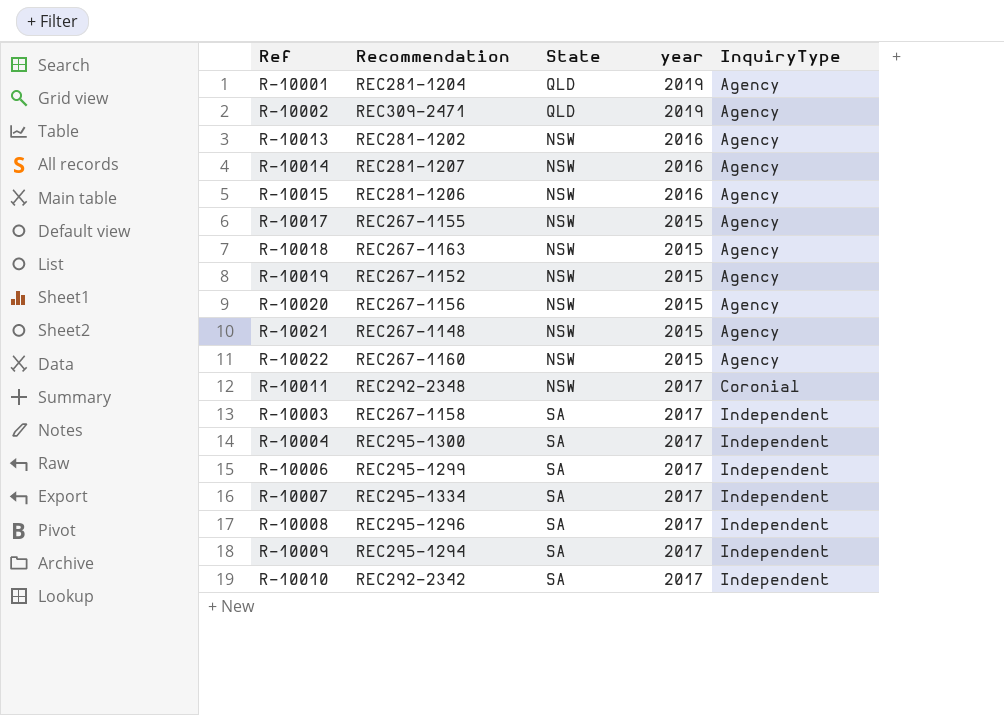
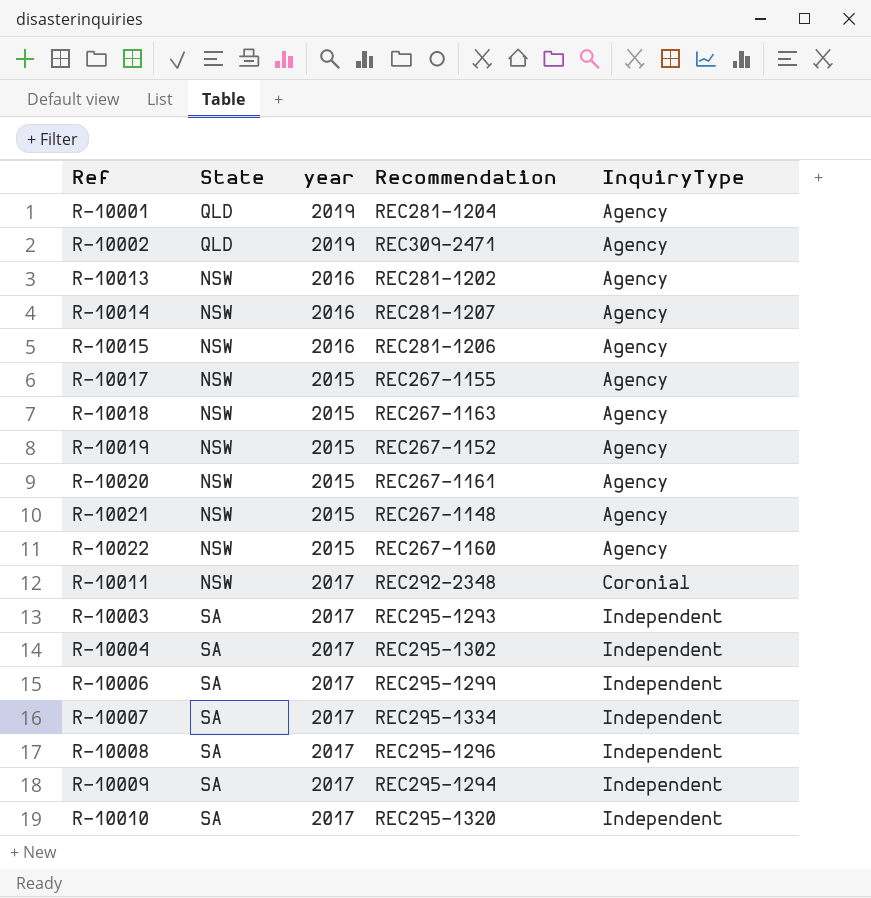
column Recommendation | position: 2 -> 4
R-10020 | Recommendation: REC267-1156 -> REC267-1161
R-10003 | Recommendation: REC267-1158 -> REC295-1293
R-10004 | Recommendation: REC295-1300 -> REC295-1302
R-10010 | Recommendation: REC292-2342 -> REC295-1320

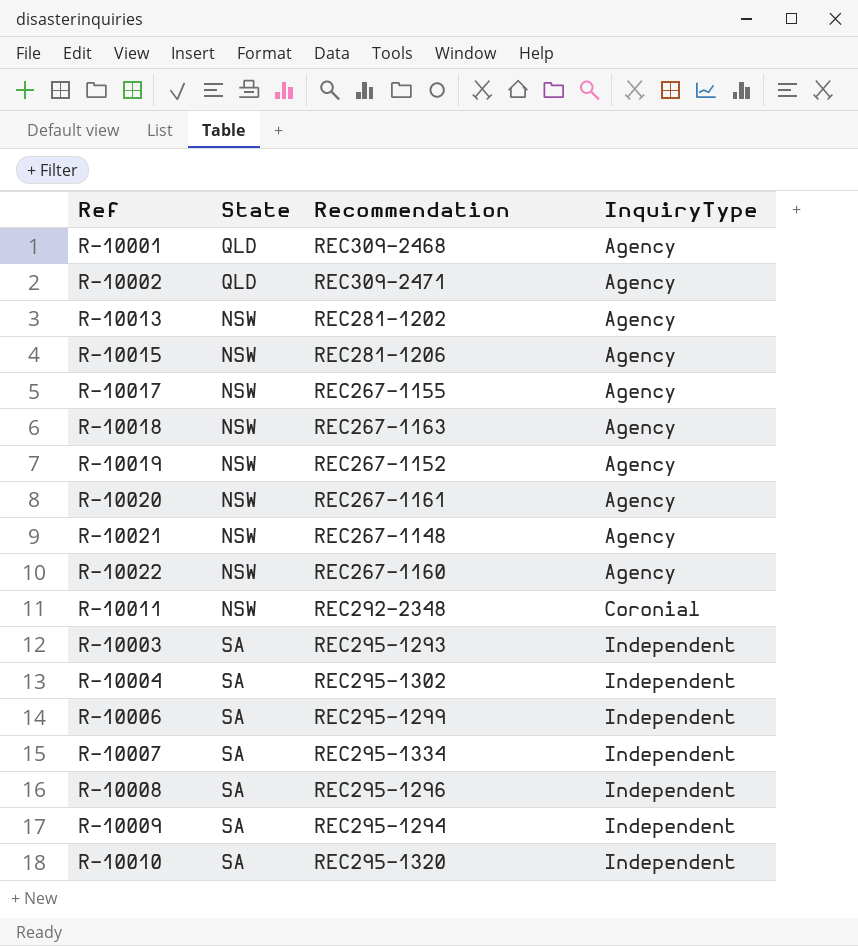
column year | position: 3 -> none
row R-10014: NSW | 2016 | REC281-1207 | Agency -> none
R-10001 | Recommendation: REC281-1204 -> REC309-2468

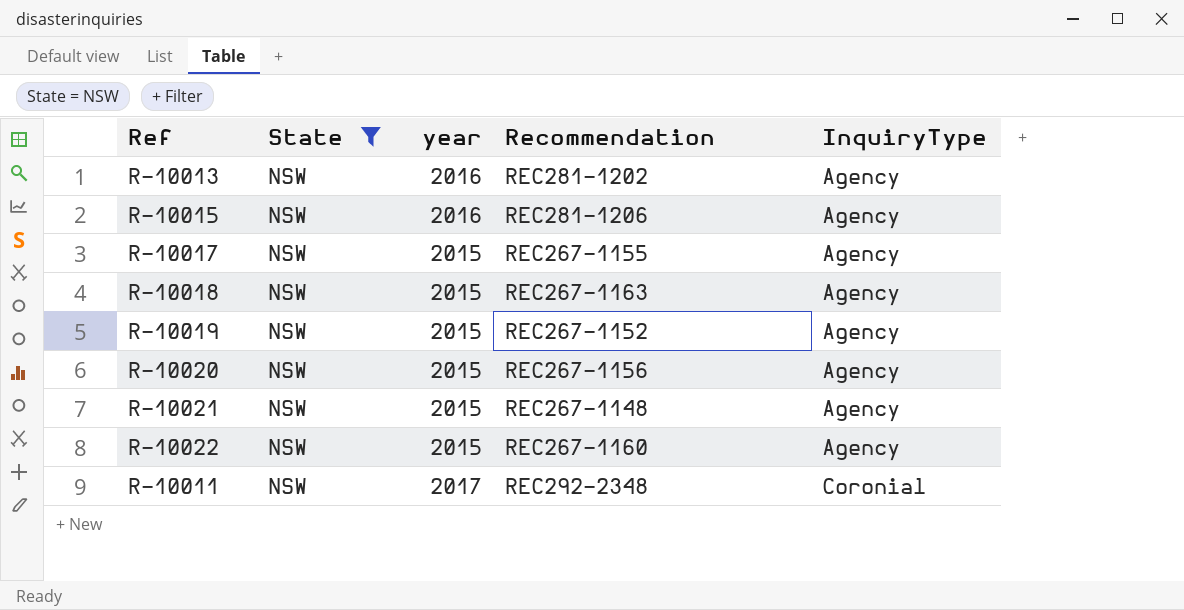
filter: none -> State = NSW
column year | position: none -> 3
R-10020 | Recommendation: REC267-1161 -> REC267-1156

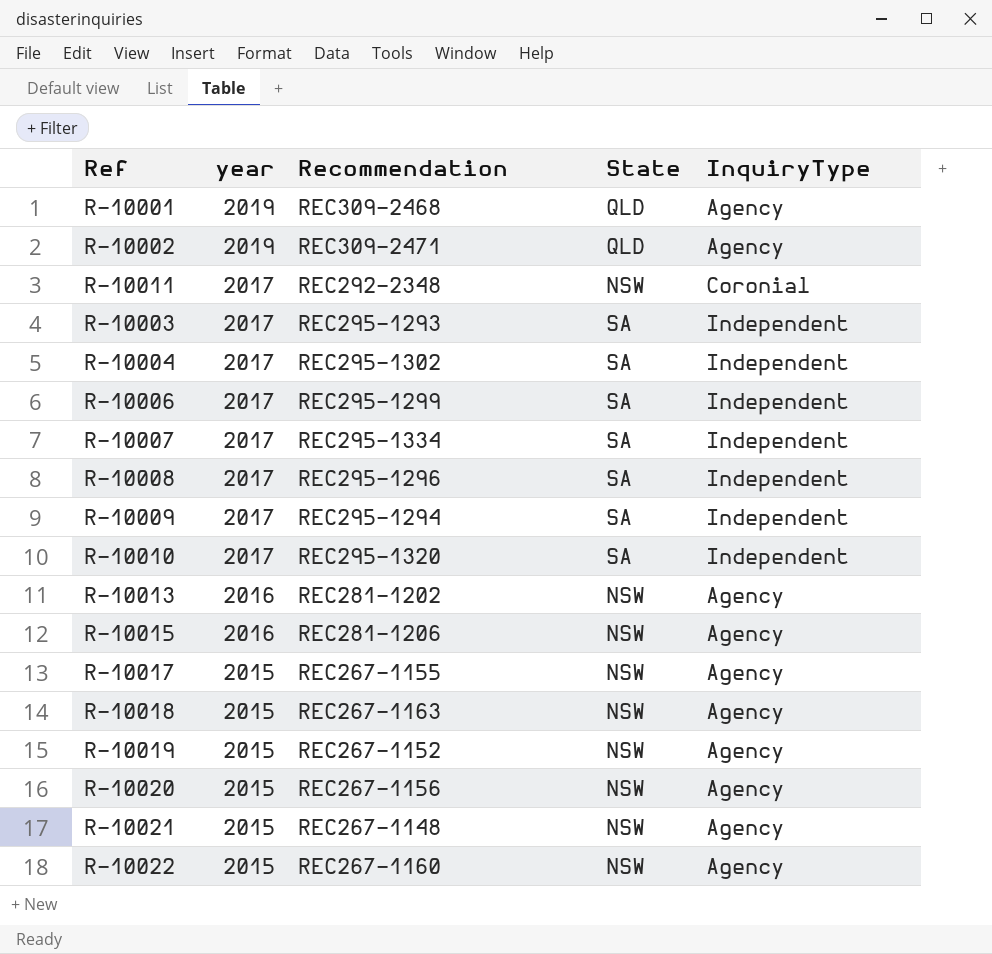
filter: State = NSW -> none
row order: InquiryType ascending -> year descending
column State | position: 2 -> 4

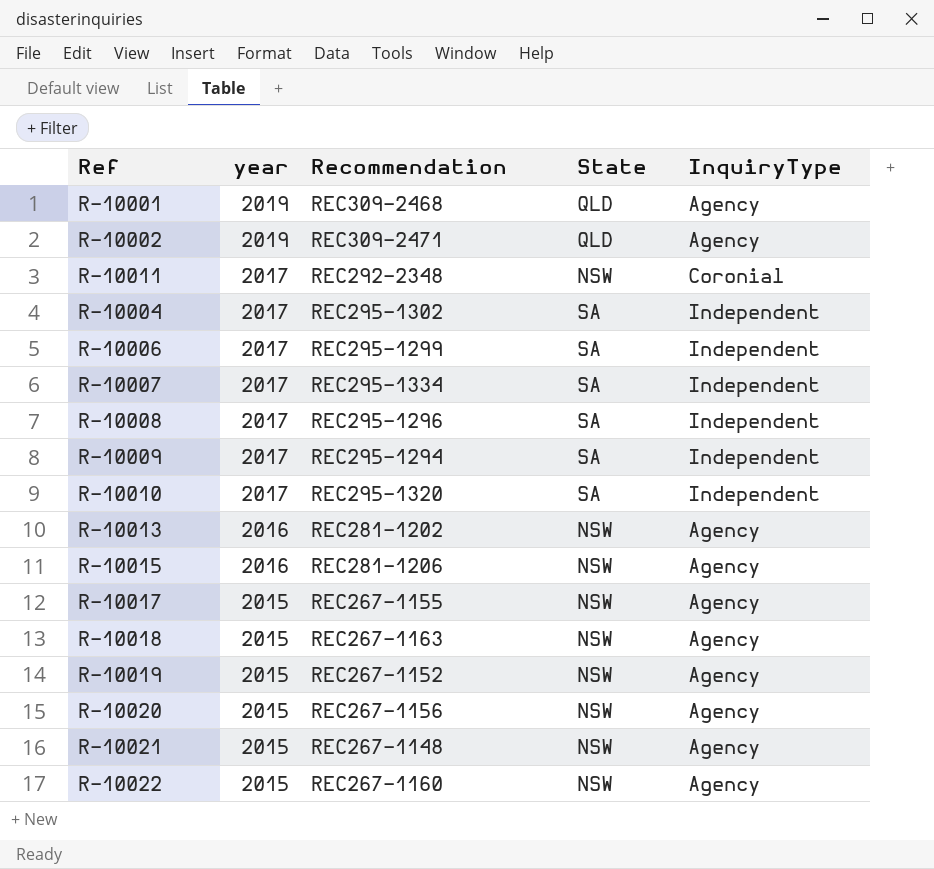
row R-10003: 2017 | REC295-1293 | SA | Independent -> none

